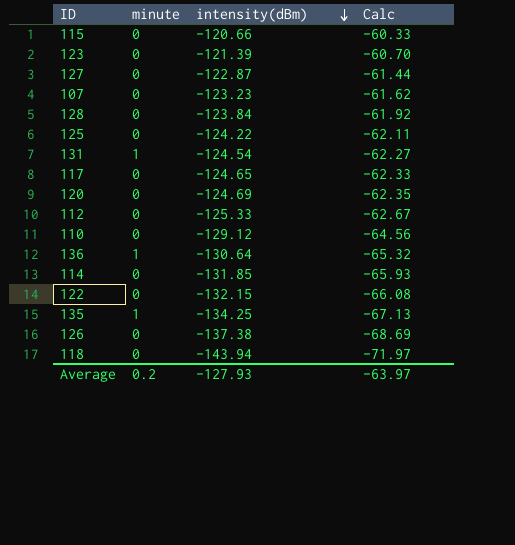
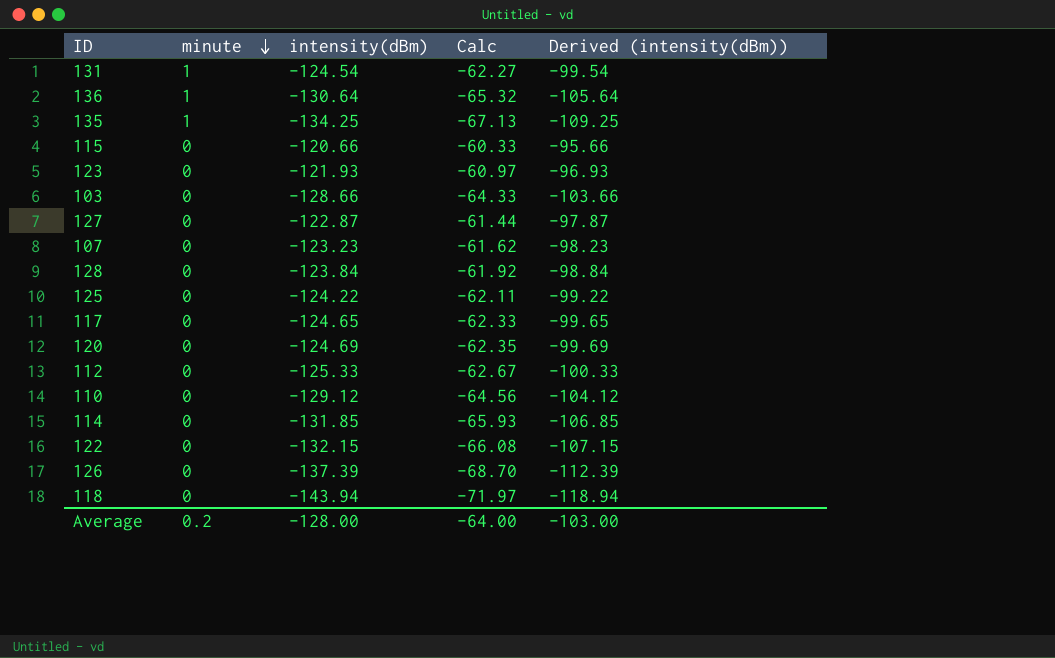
row order: intensity(dBm) descending -> minute descending
column Derived (intensity(dBm)) | formula: none -> [intensity(dBm)] + 25
123 | intensity(dBm): -121.39 -> -121.93
123 | Calc: -60.70 -> -60.97
row 103: none -> 0 | -128.66 | -64.33 | -103.66
126 | intensity(dBm): -137.38 -> -137.39
126 | Calc: -68.69 -> -68.70
Average | intensity(dBm): -127.93 -> -128.00
Average | Calc: -63.97 -> -64.00

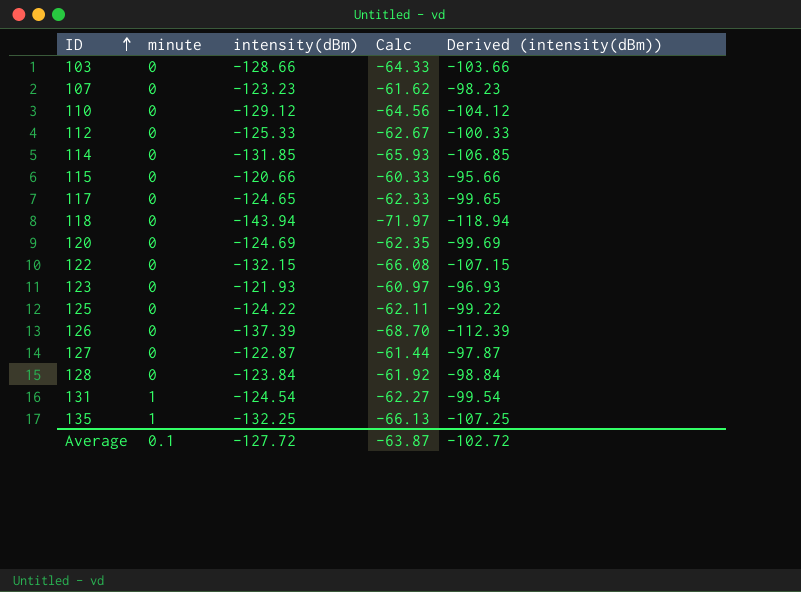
row order: minute descending -> ID ascending
row 136: 1 | -130.64 | -65.32 | -105.64 -> none
135 | intensity(dBm): -134.25 -> -132.25
135 | Calc: -67.13 -> -66.13
135 | Derived (intensity(dBm)): -109.25 -> -107.25
Average | minute: 0.2 -> 0.1
Average | intensity(dBm): -128.00 -> -127.72
Average | Calc: -64.00 -> -63.87
Average | Derived (intensity(dBm)): -103.00 -> -102.72

